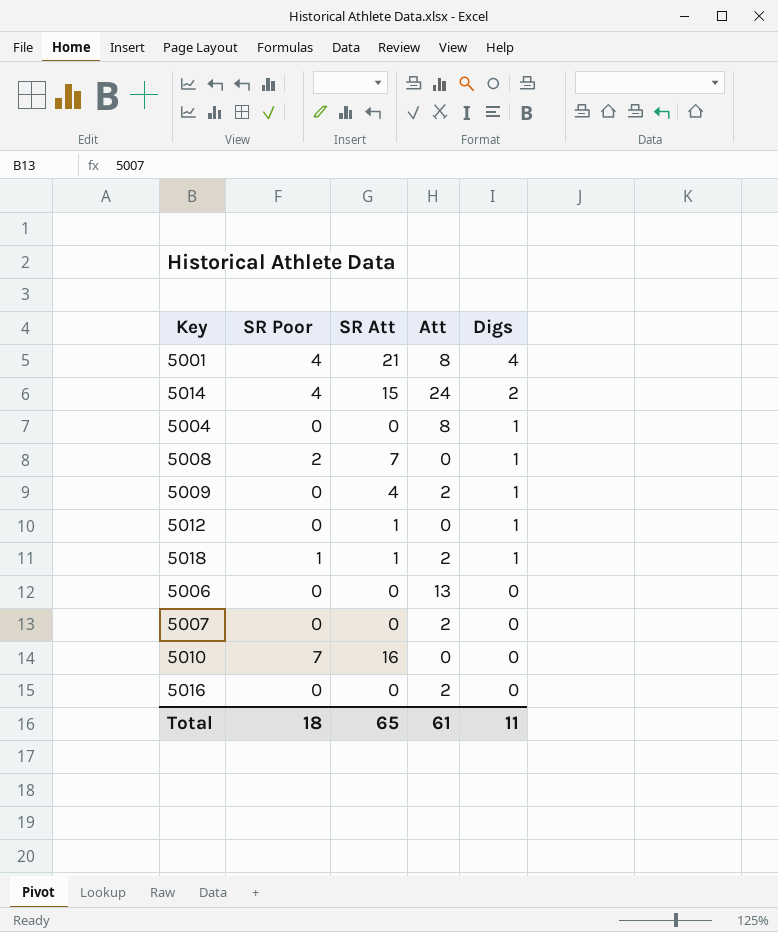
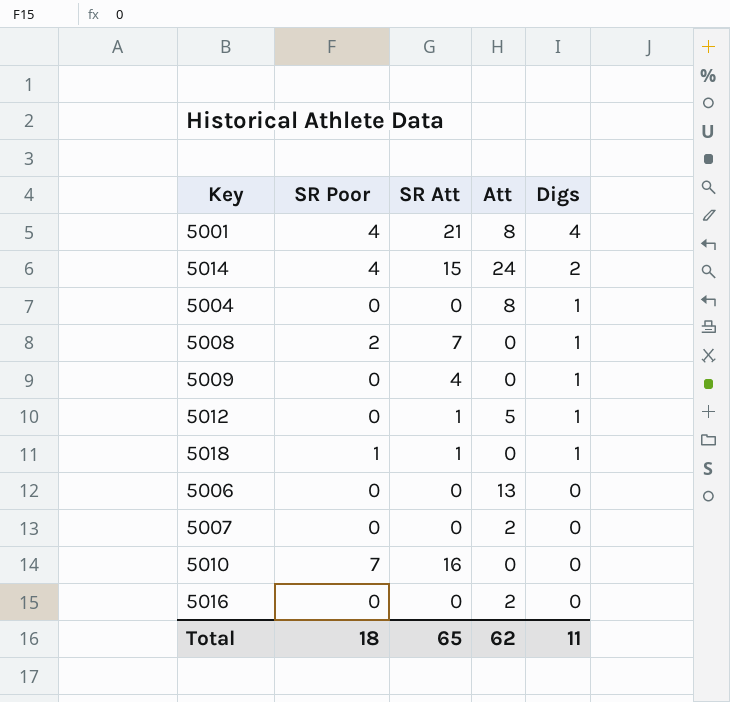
5009 | Att: 2 -> 0
5012 | Att: 0 -> 5
5018 | Att: 2 -> 0
Total | Att: 61 -> 62

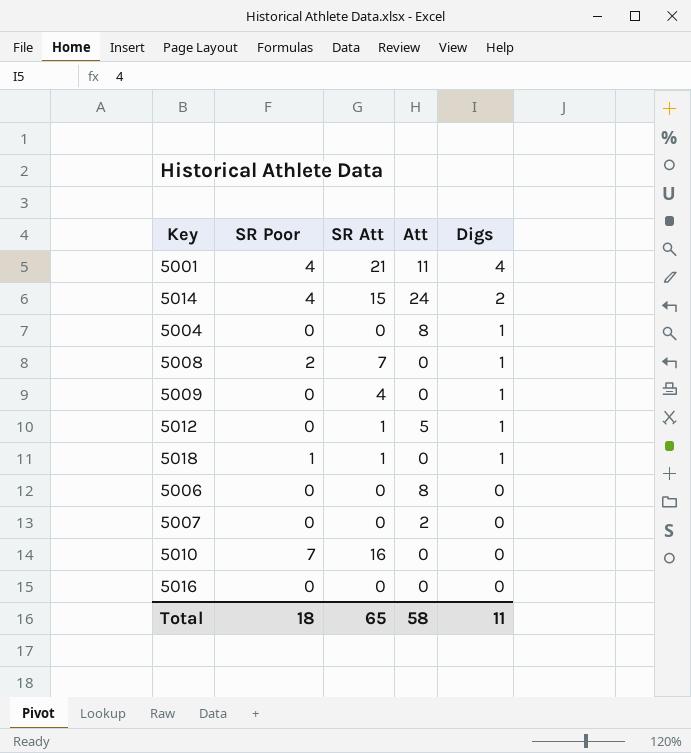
5001 | Att: 8 -> 11
5006 | Att: 13 -> 8
5016 | Att: 2 -> 0
Total | Att: 62 -> 58

